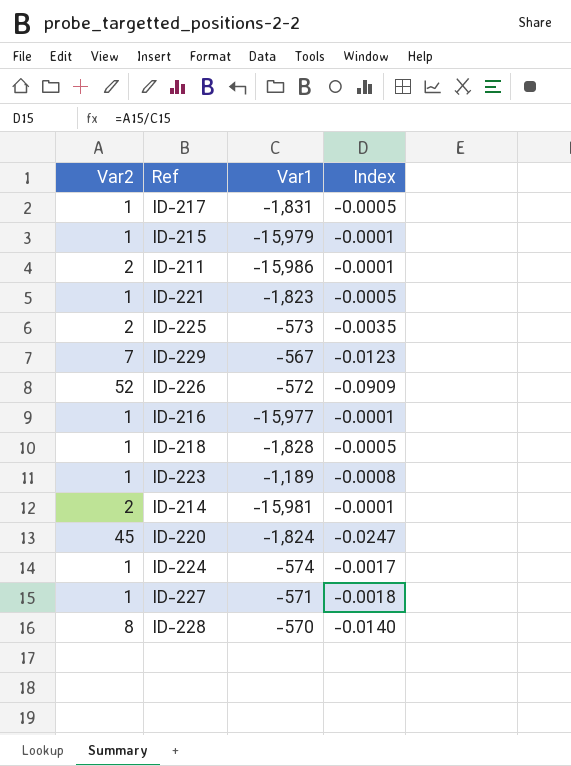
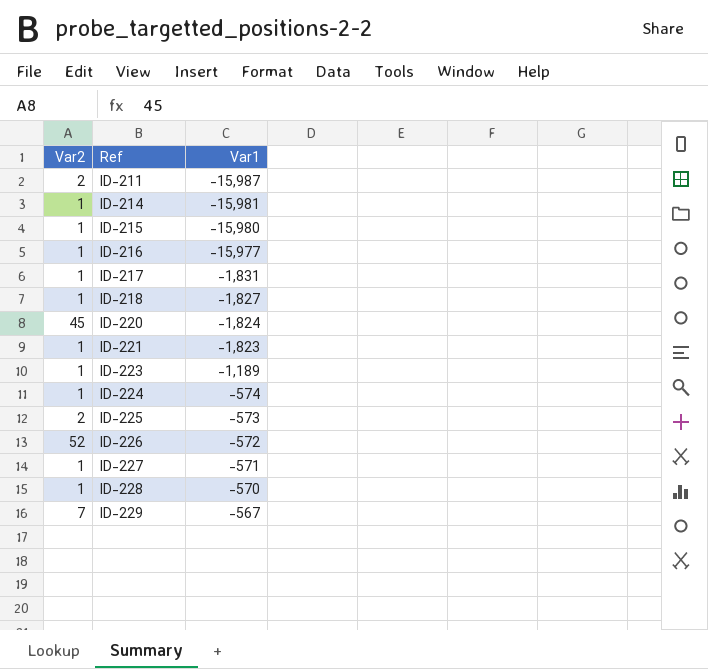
row order: none -> Ref ascending
column Index | formula: [Var2] / [Var1] -> none
ID-211 | Var1: -15,986 -> -15,987
ID-214 | Var2: 2 -> 1
ID-215 | Var1: -15,979 -> -15,980
ID-218 | Var1: -1,828 -> -1,827
ID-228 | Var2: 8 -> 1

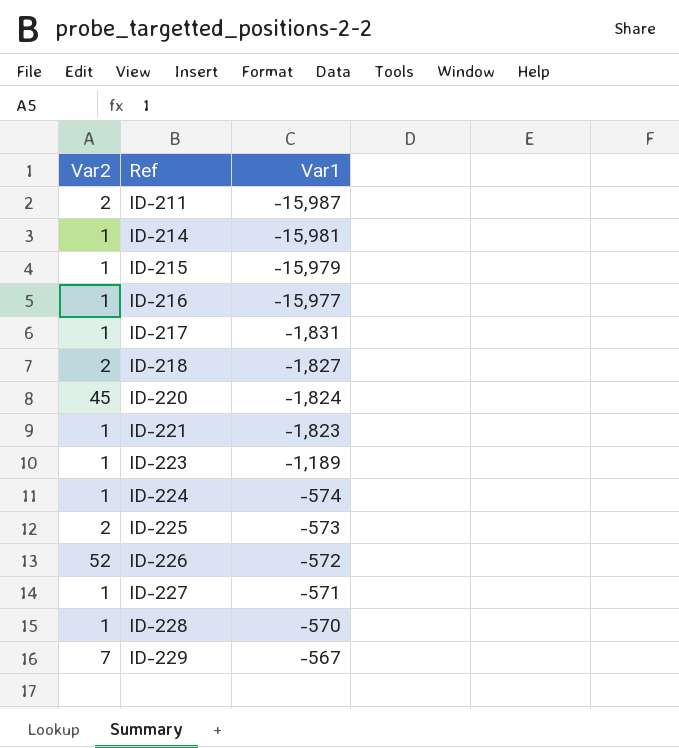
ID-215 | Var1: -15,980 -> -15,979
ID-218 | Var2: 1 -> 2

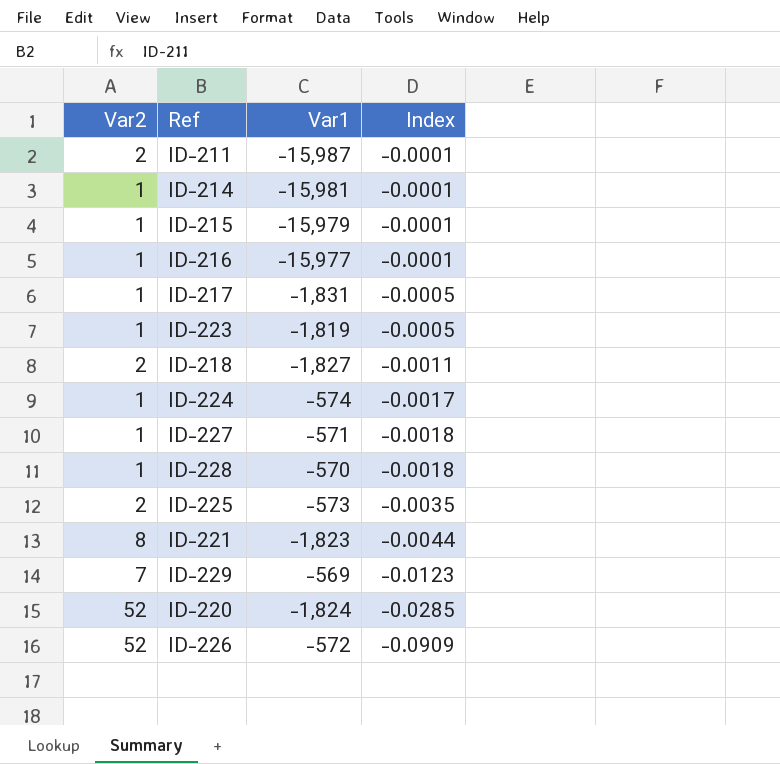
row order: Ref ascending -> Index descending
column Index | formula: none -> [Var2] / [Var1]
ID-223 | Var1: -1,189 -> -1,819
ID-221 | Var2: 1 -> 8
ID-229 | Var1: -567 -> -569
ID-220 | Var2: 45 -> 52

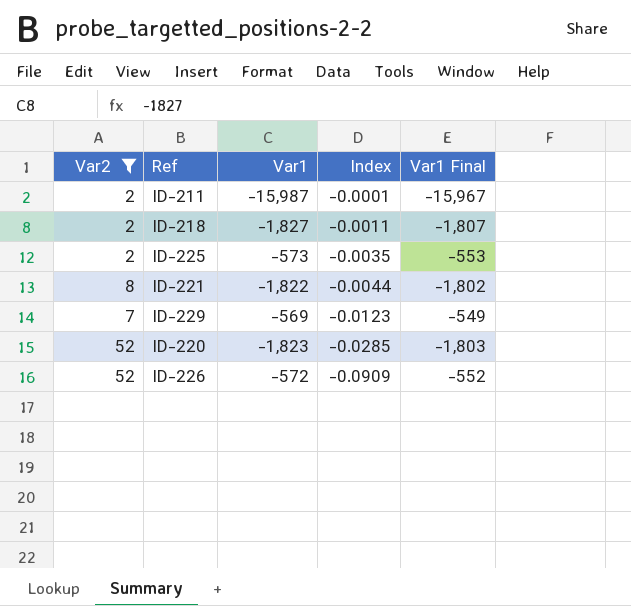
filter: none -> Var2 != 1
column Var1 Final | formula: none -> [Var1] + 20
ID-221 | Var1: -1,823 -> -1,822
ID-220 | Var1: -1,824 -> -1,823

